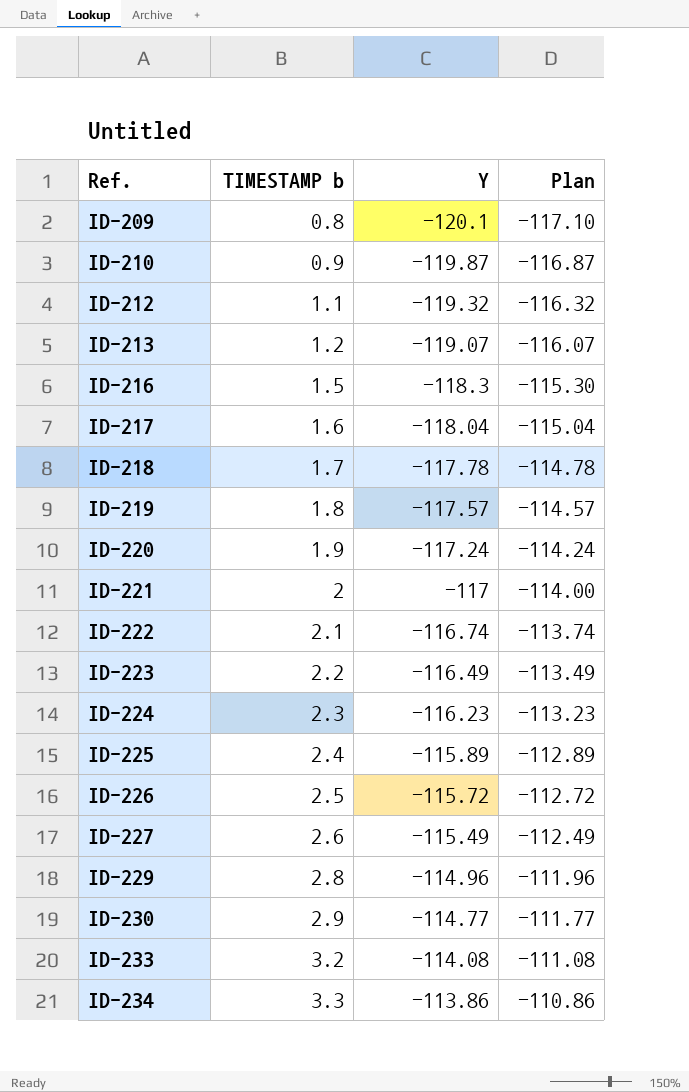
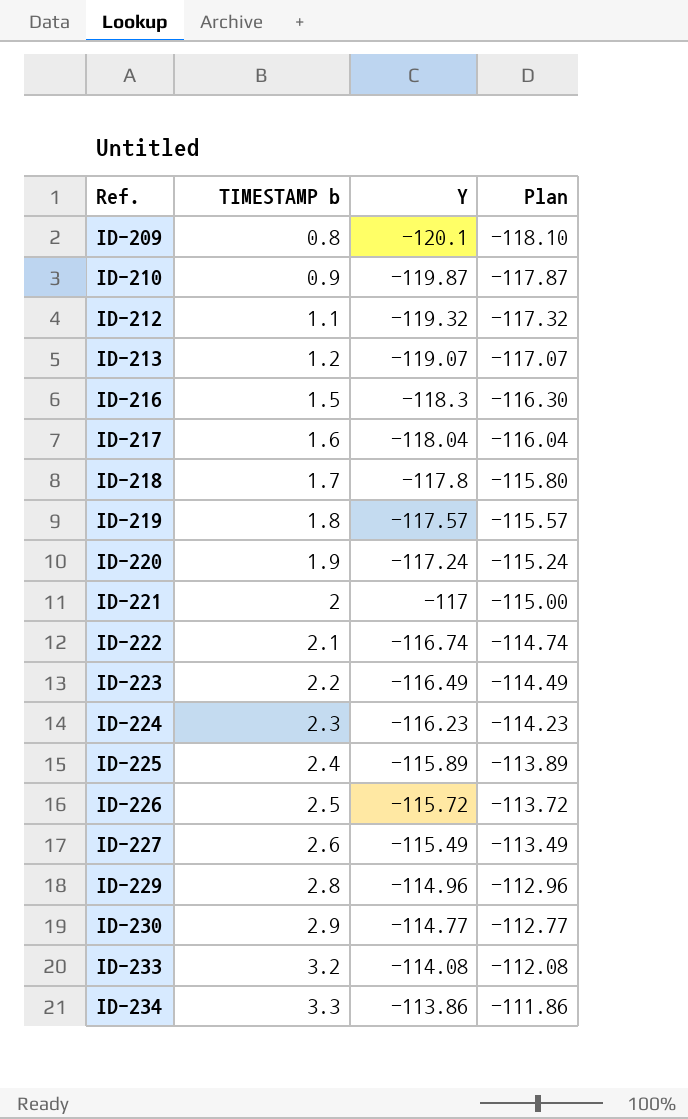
column Plan | formula: [Y] + 3 -> [Y] + 2
ID-218 | Y: -117.78 -> -117.8

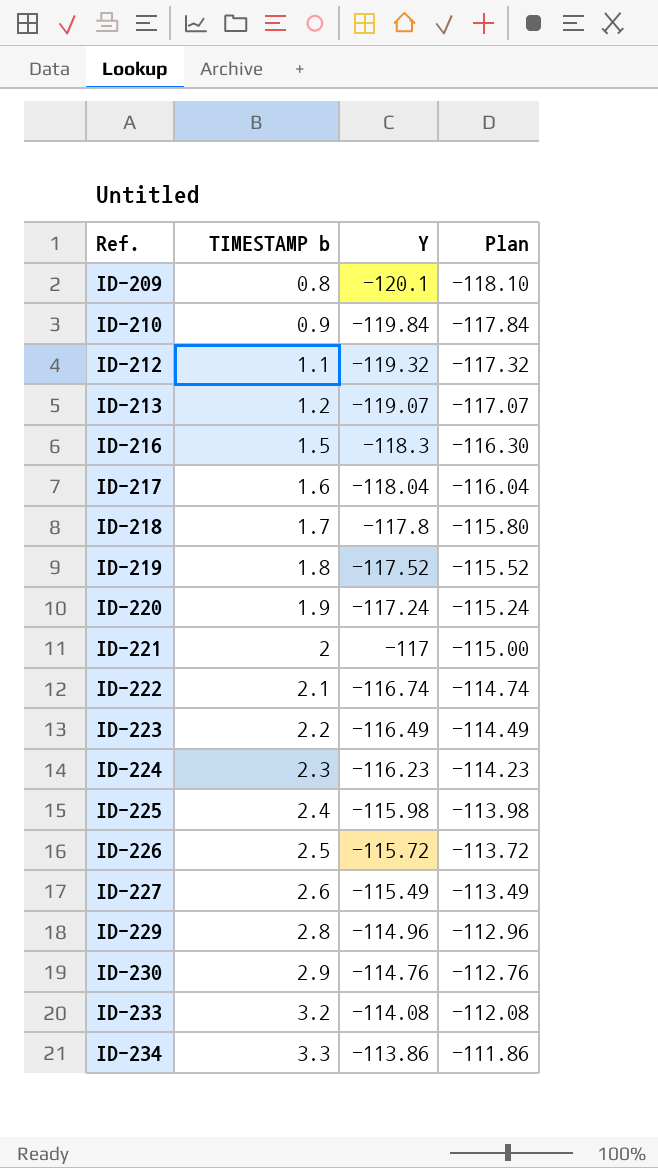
ID-210 | Y: -119.87 -> -119.84
ID-210 | Plan: -117.87 -> -117.84
ID-219 | Y: -117.57 -> -117.52
ID-219 | Plan: -115.57 -> -115.52
ID-225 | Y: -115.89 -> -115.98
ID-225 | Plan: -113.89 -> -113.98
ID-230 | Y: -114.77 -> -114.76
ID-230 | Plan: -112.77 -> -112.76

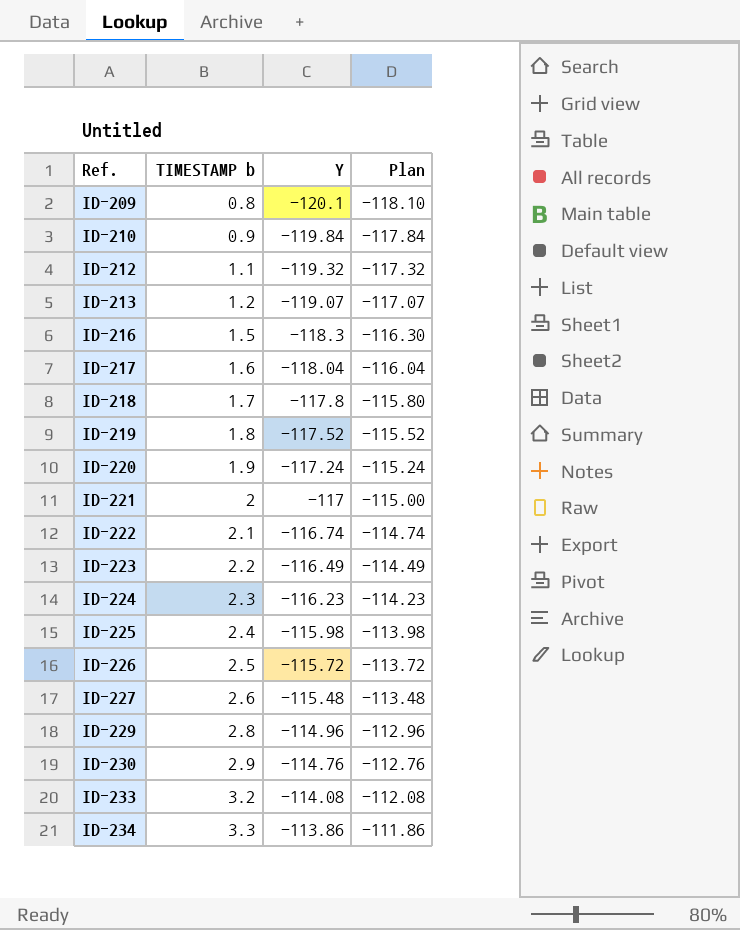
ID-227 | Y: -115.49 -> -115.48
ID-227 | Plan: -113.49 -> -113.48

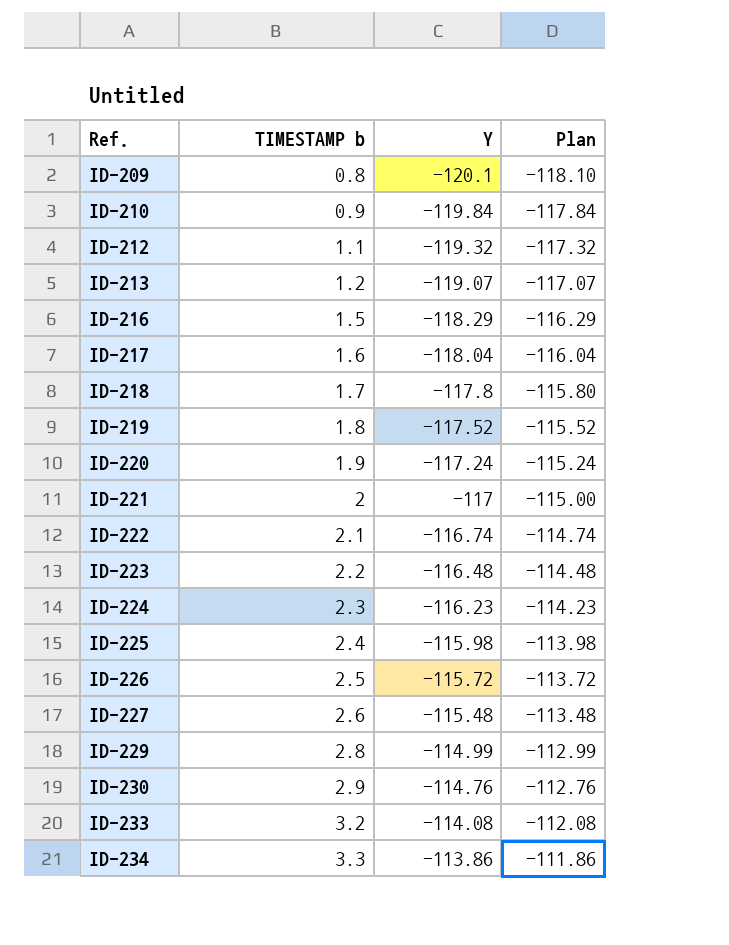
ID-216 | Y: -118.3 -> -118.29
ID-216 | Plan: -116.30 -> -116.29
ID-223 | Y: -116.49 -> -116.48
ID-223 | Plan: -114.49 -> -114.48
ID-229 | Y: -114.96 -> -114.99
ID-229 | Plan: -112.96 -> -112.99

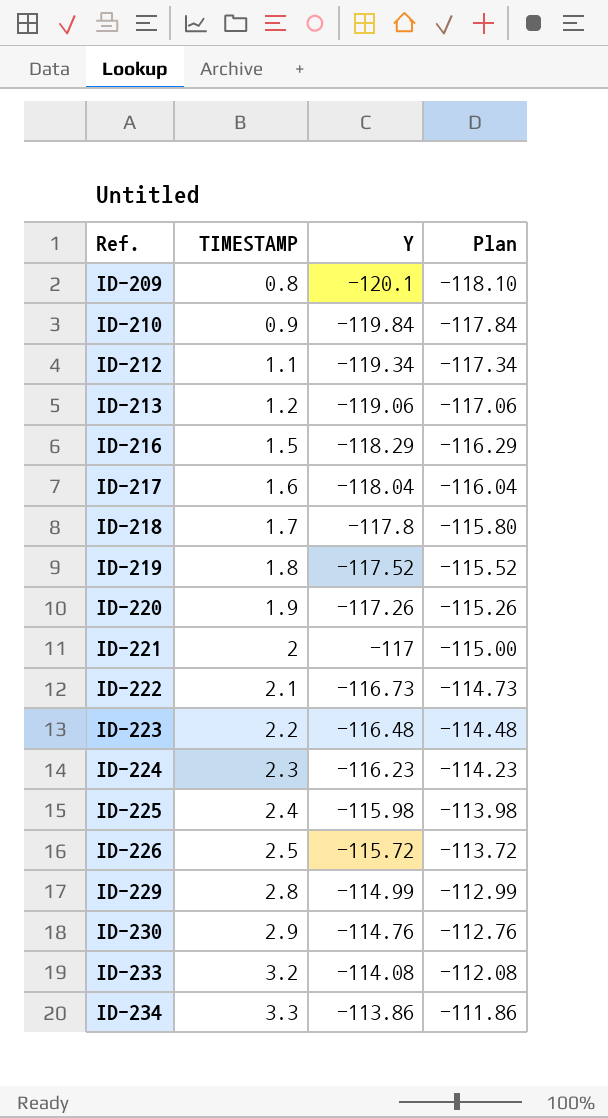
column name: TIMESTAMP b -> TIMESTAMP
row ID-227: 2.6 | -115.48 | -113.48 -> none
ID-212 | Y: -119.32 -> -119.34
ID-212 | Plan: -117.32 -> -117.34
ID-213 | Y: -119.07 -> -119.06
ID-213 | Plan: -117.07 -> -117.06
ID-220 | Y: -117.24 -> -117.26
ID-220 | Plan: -115.24 -> -115.26
ID-222 | Y: -116.74 -> -116.73
ID-222 | Plan: -114.74 -> -114.73

